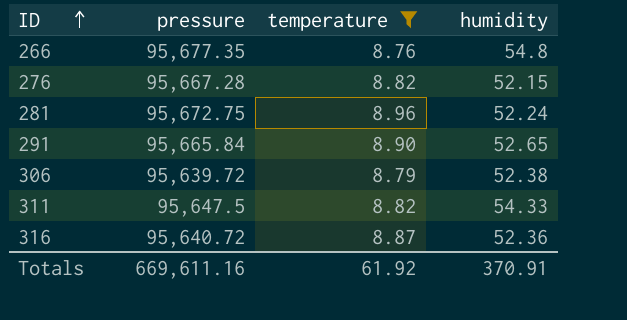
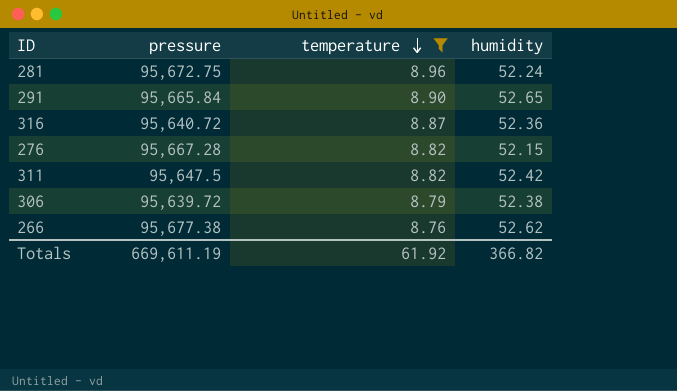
row order: ID ascending -> temperature descending
311 | humidity: 54.33 -> 52.42
266 | pressure: 95,677.35 -> 95,677.38
266 | humidity: 54.8 -> 52.62
Totals | pressure: 669,611.16 -> 669,611.19
Totals | humidity: 370.91 -> 366.82

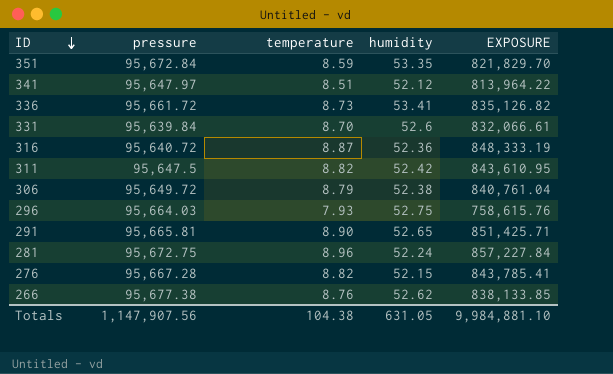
filter: temperature >= 8.76 -> none
row order: temperature descending -> ID descending
column EXPOSURE | formula: none -> [pressure] * [temperature]
306 | pressure: 95,639.72 -> 95,649.72
291 | pressure: 95,665.84 -> 95,665.81
Totals | pressure: 669,611.19 -> 1,147,907.56
Totals | temperature: 61.92 -> 104.38
Totals | humidity: 366.82 -> 631.05

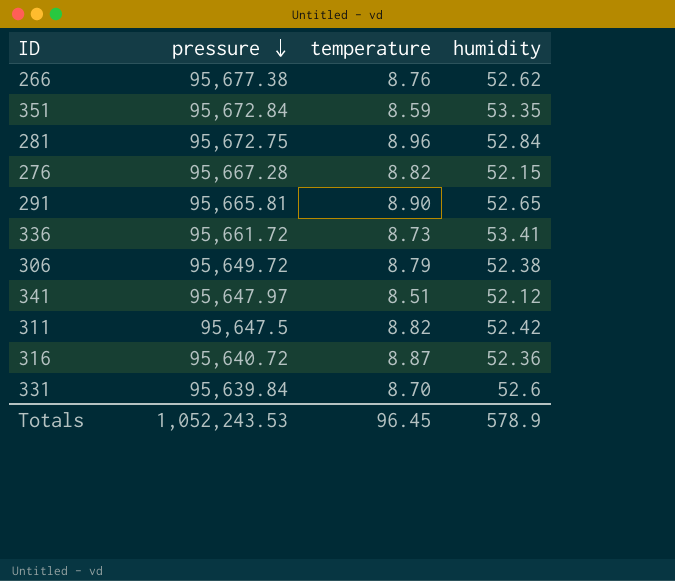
row order: ID descending -> pressure descending
column EXPOSURE | formula: [pressure] * [temperature] -> none
row 296: 95,664.03 | 7.93 | 52.75 | 758,615.76 -> none
281 | humidity: 52.24 -> 52.84
Totals | pressure: 1,147,907.56 -> 1,052,243.53
Totals | temperature: 104.38 -> 96.45
Totals | humidity: 631.05 -> 578.9

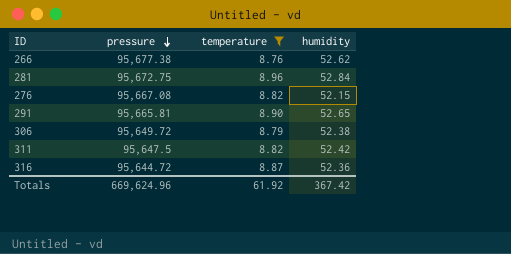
filter: none -> temperature >= 8.76
276 | pressure: 95,667.28 -> 95,667.08
316 | pressure: 95,640.72 -> 95,644.72
Totals | pressure: 1,052,243.53 -> 669,624.96
Totals | temperature: 96.45 -> 61.92
Totals | humidity: 578.9 -> 367.42

